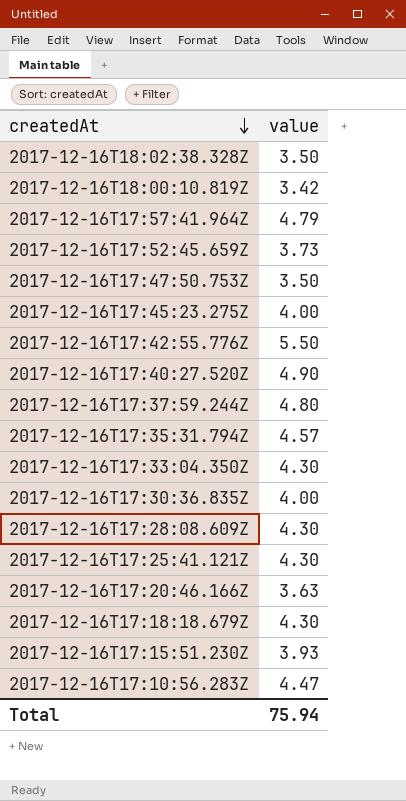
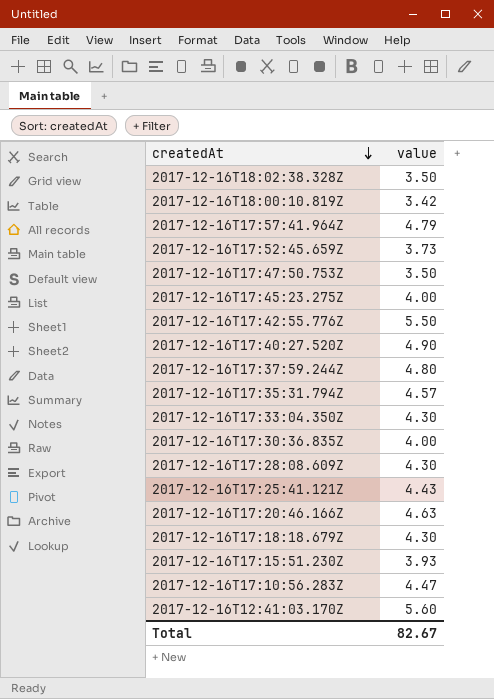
2017-12-16T17:25:41.121Z | value: 4.30 -> 4.43
2017-12-16T17:20:46.166Z | value: 3.63 -> 4.63
row 2017-12-16T12:41:03.170Z: none -> 5.60
Total | value: 75.94 -> 82.67

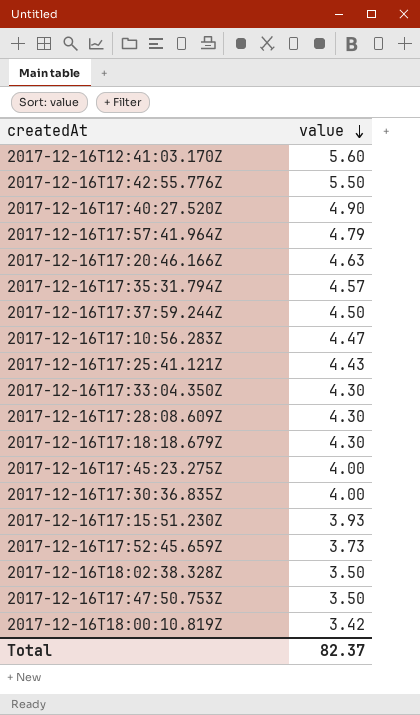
row order: createdAt descending -> value descending
2017-12-16T17:37:59.244Z | value: 4.80 -> 4.50
Total | value: 82.67 -> 82.37

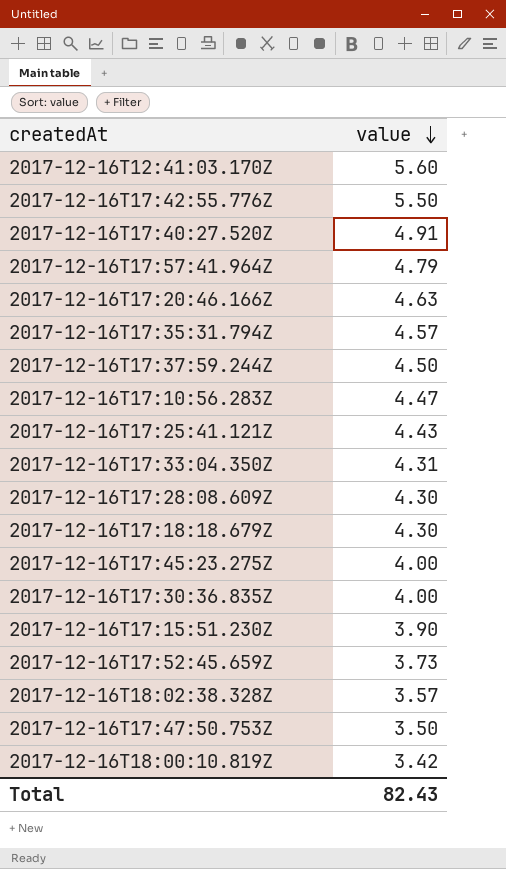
2017-12-16T17:40:27.520Z | value: 4.90 -> 4.91
2017-12-16T17:33:04.350Z | value: 4.30 -> 4.31
2017-12-16T17:15:51.230Z | value: 3.93 -> 3.90
2017-12-16T18:02:38.328Z | value: 3.50 -> 3.57
Total | value: 82.37 -> 82.43

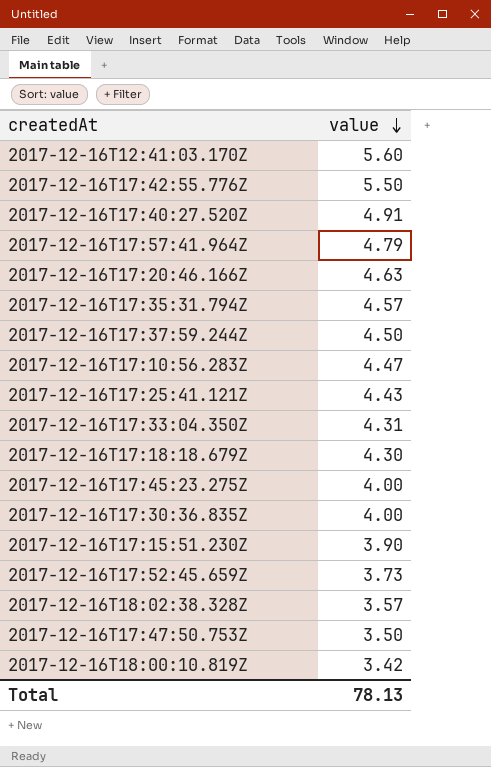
row 2017-12-16T17:28:08.609Z: 4.30 -> none
Total | value: 82.43 -> 78.13

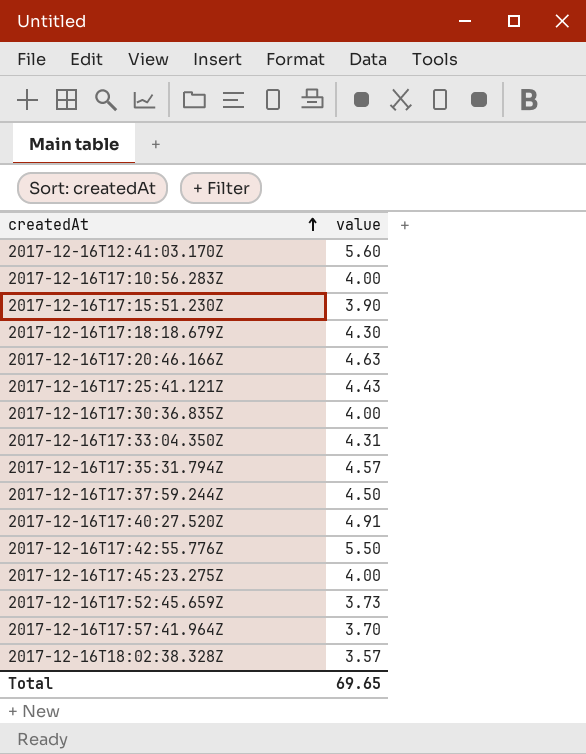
row order: value descending -> createdAt ascending
row 2017-12-16T17:47:50.753Z: 3.50 -> none
row 2017-12-16T18:00:10.819Z: 3.42 -> none
2017-12-16T17:10:56.283Z | value: 4.47 -> 4.00
2017-12-16T17:57:41.964Z | value: 4.79 -> 3.70
Total | value: 78.13 -> 69.65

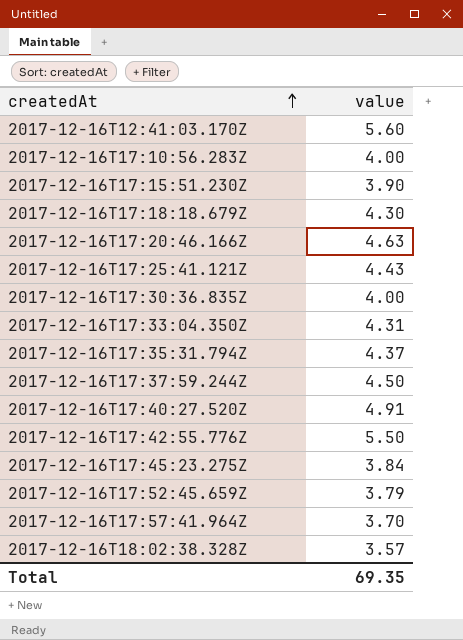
2017-12-16T17:35:31.794Z | value: 4.57 -> 4.37
2017-12-16T17:45:23.275Z | value: 4.00 -> 3.84
2017-12-16T17:52:45.659Z | value: 3.73 -> 3.79
Total | value: 69.65 -> 69.35

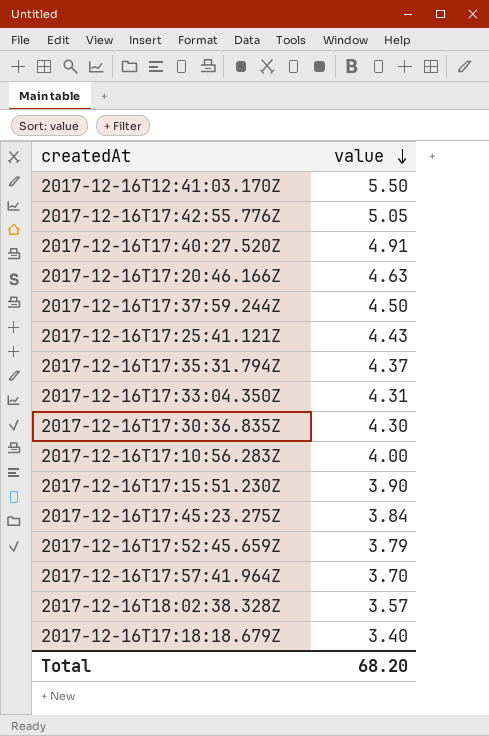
row order: createdAt ascending -> value descending
2017-12-16T12:41:03.170Z | value: 5.60 -> 5.50
2017-12-16T17:42:55.776Z | value: 5.50 -> 5.05
2017-12-16T17:30:36.835Z | value: 4.00 -> 4.30
2017-12-16T17:18:18.679Z | value: 4.30 -> 3.40
Total | value: 69.35 -> 68.20

